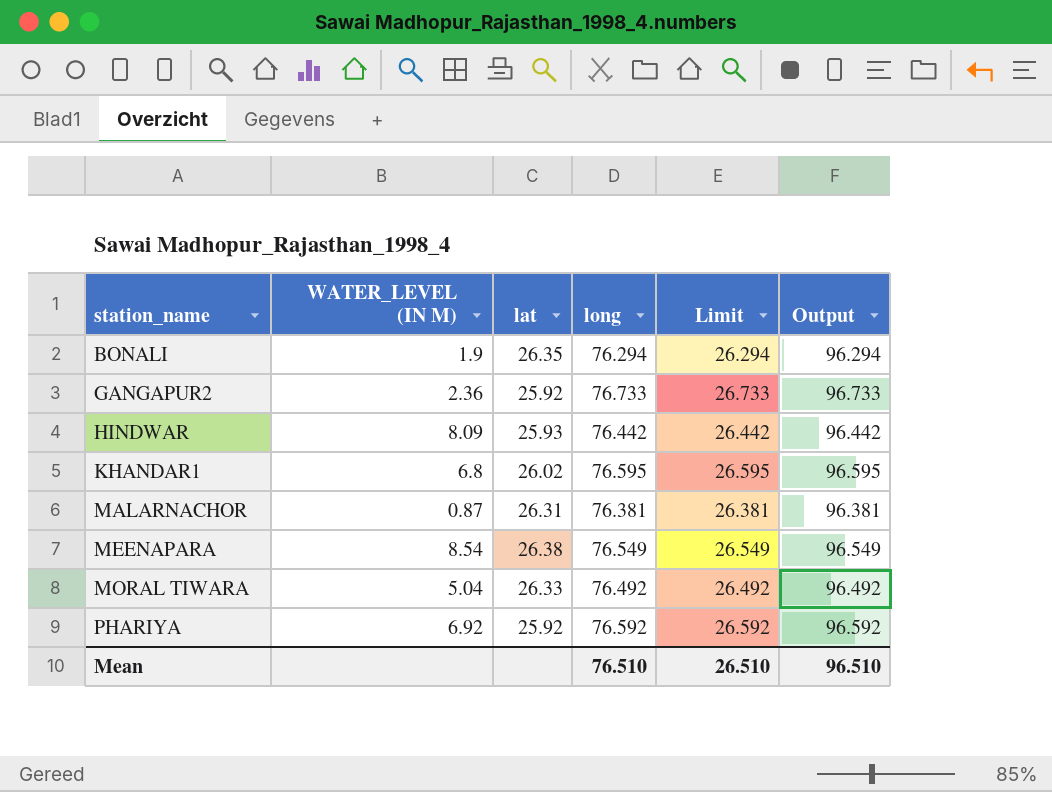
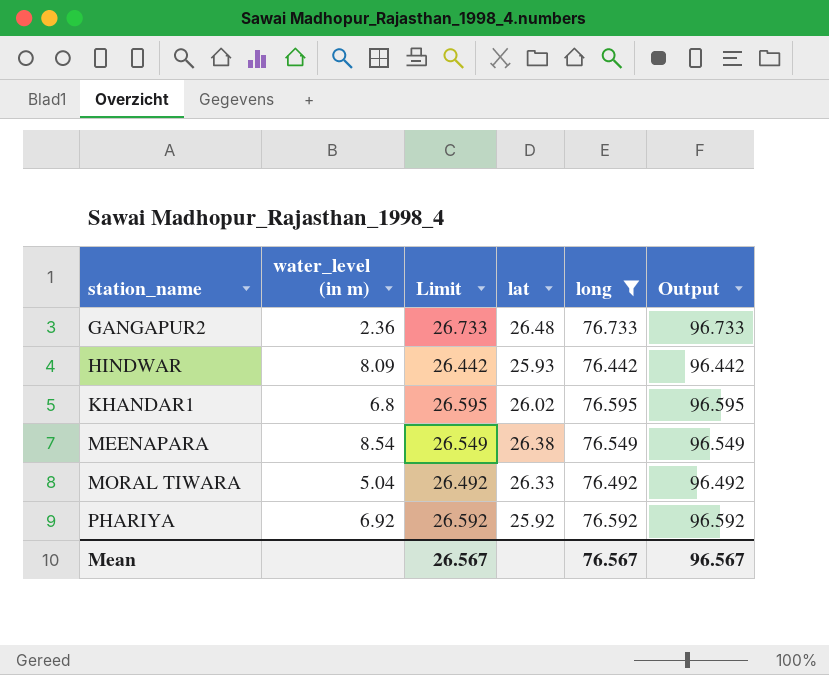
filter: none -> long >= 76.442
column name: WATER_LEVEL (IN M) -> water_level (in m)
column Limit | position: 5 -> 3
GANGAPUR2 | lat: 25.92 -> 26.48
Mean | Limit: 26.510 -> 26.567
Mean | long: 76.510 -> 76.567
Mean | Output: 96.510 -> 96.567

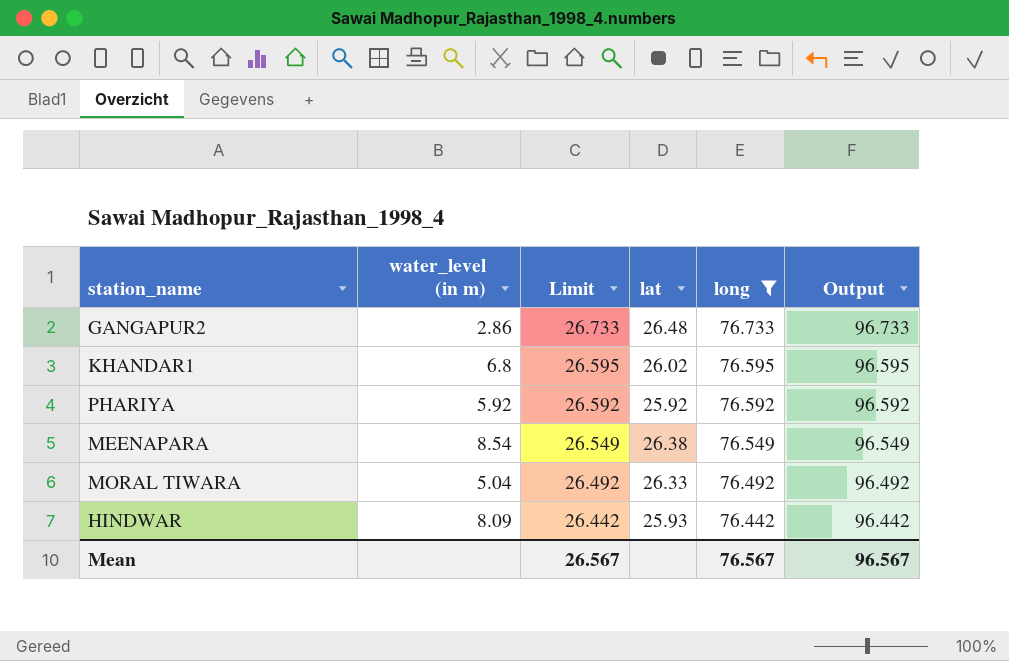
row order: station_name ascending -> Limit descending
GANGAPUR2 | water_level (in m): 2.36 -> 2.86
PHARIYA | water_level (in m): 6.92 -> 5.92

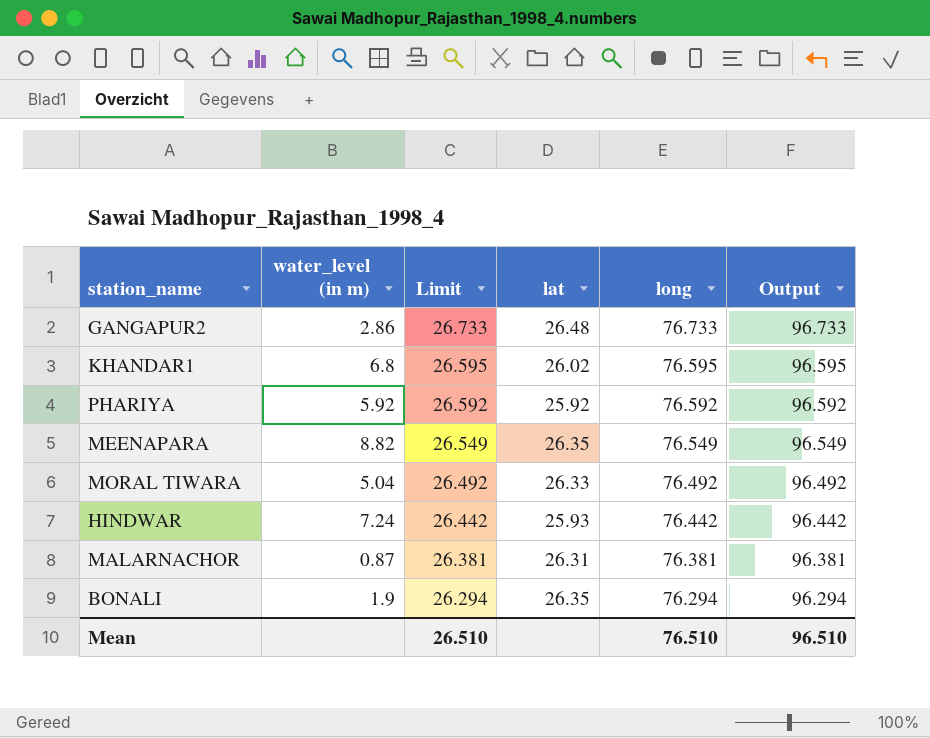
filter: long >= 76.442 -> none
MEENAPARA | water_level (in m): 8.54 -> 8.82
MEENAPARA | lat: 26.38 -> 26.35
HINDWAR | water_level (in m): 8.09 -> 7.24
Mean | Limit: 26.567 -> 26.510
Mean | long: 76.567 -> 76.510
Mean | Output: 96.567 -> 96.510

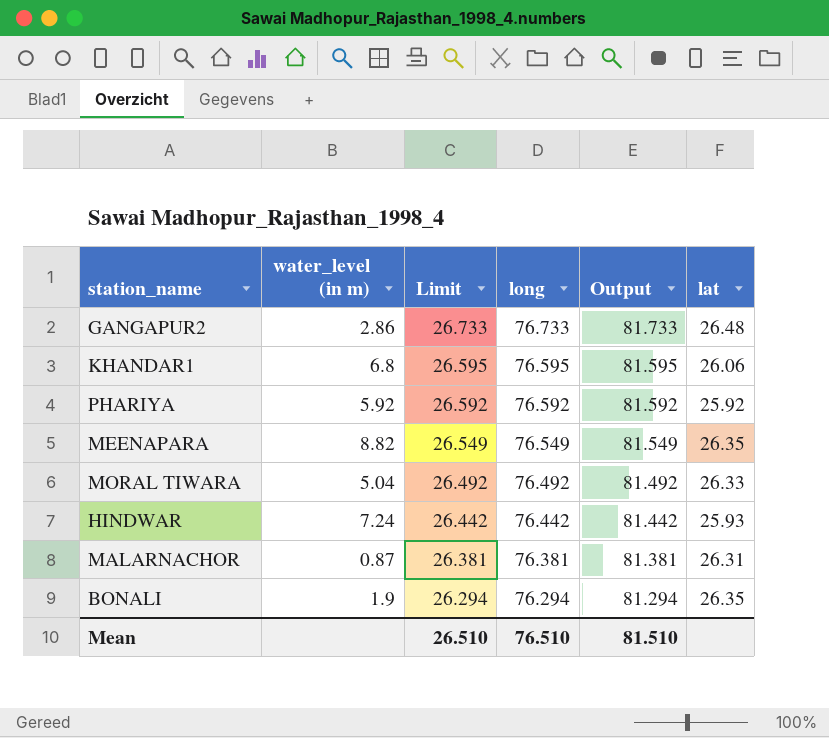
column Output | formula: [long] + 20 -> [long] + 5
column lat | position: 4 -> 6
KHANDAR1 | lat: 26.02 -> 26.06
Mean | Output: 96.510 -> 81.510

